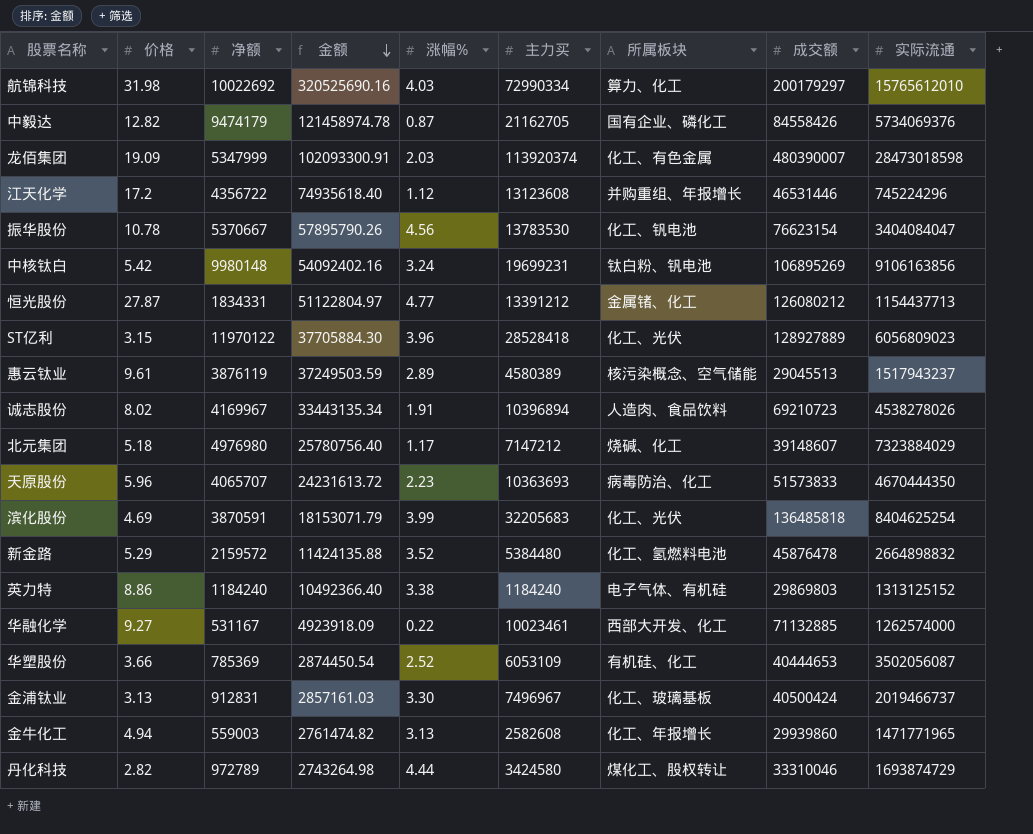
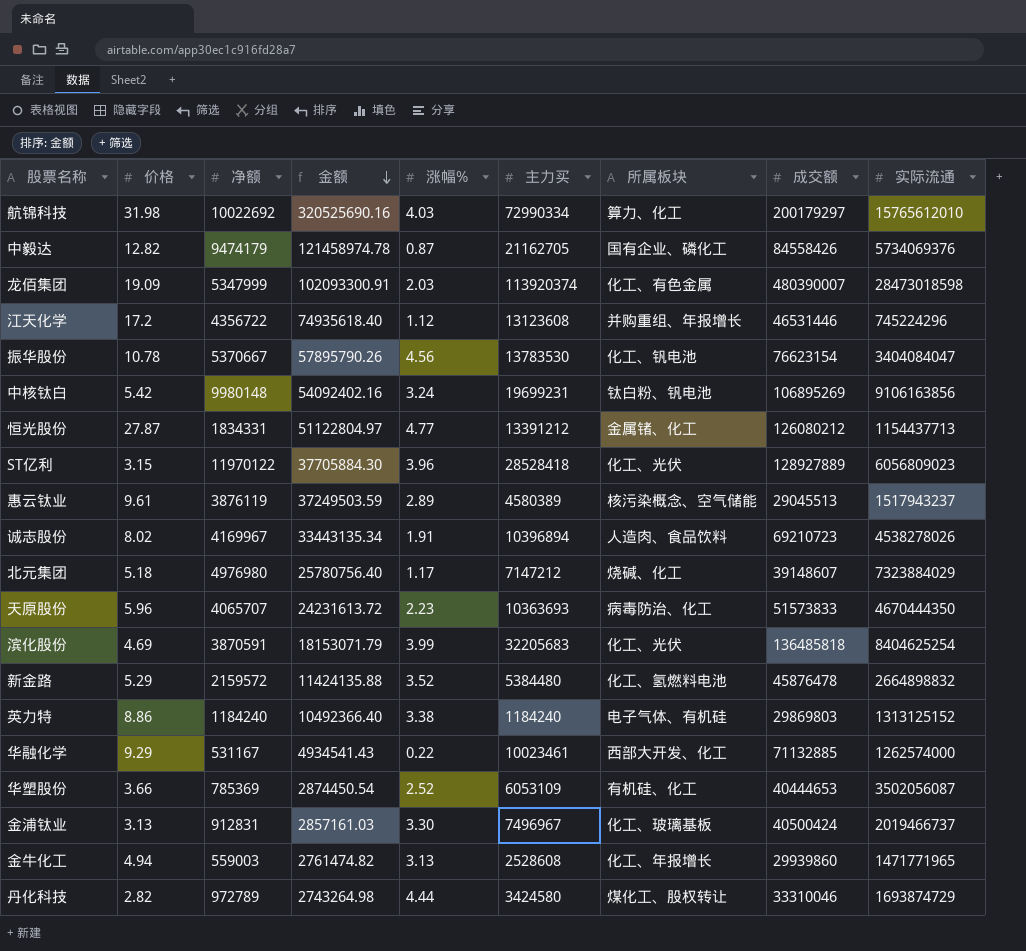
华融化学 | 价格: 9.27 -> 9.29
华融化学 | 金额: 4923918.09 -> 4934541.43
金牛化工 | 主力买: 2582608 -> 2528608

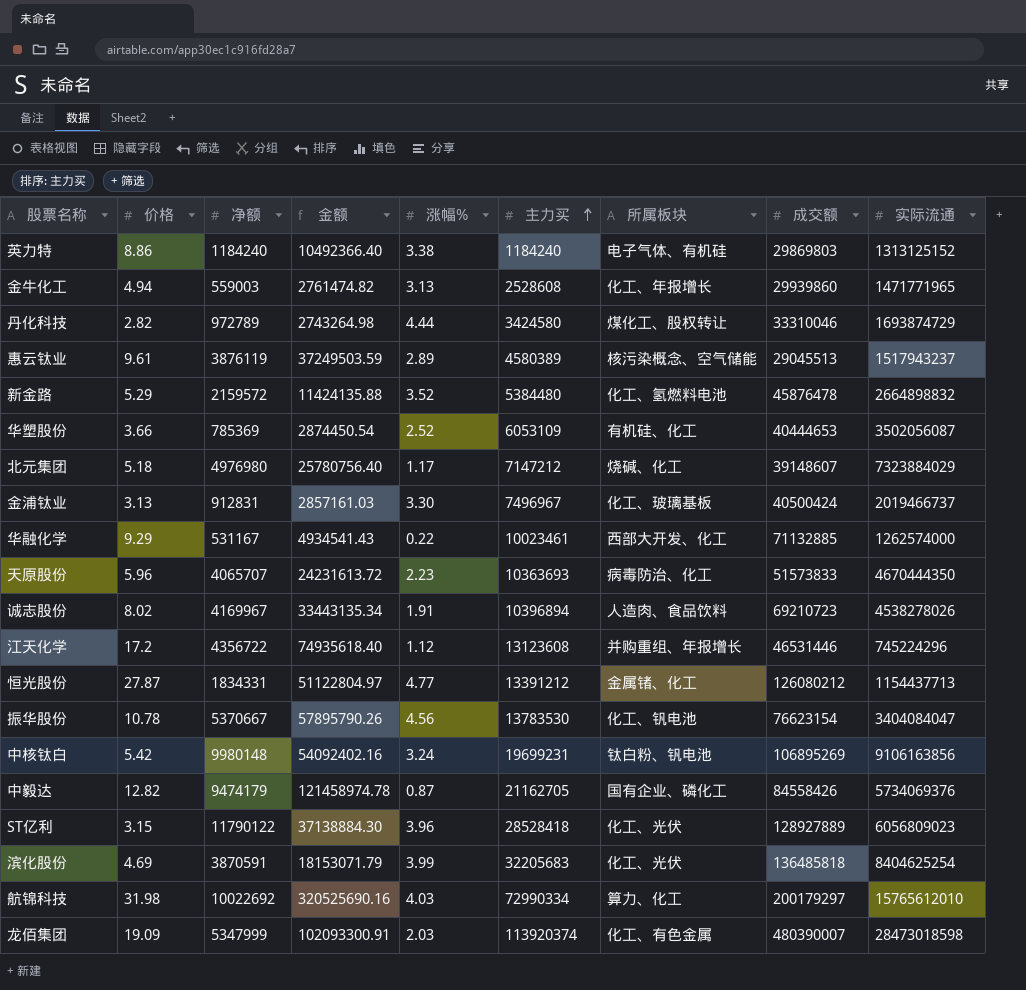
row order: 金额 descending -> 主力买 ascending
ST亿利 | 净额: 11970122 -> 11790122
ST亿利 | 金额: 37705884.30 -> 37138884.30

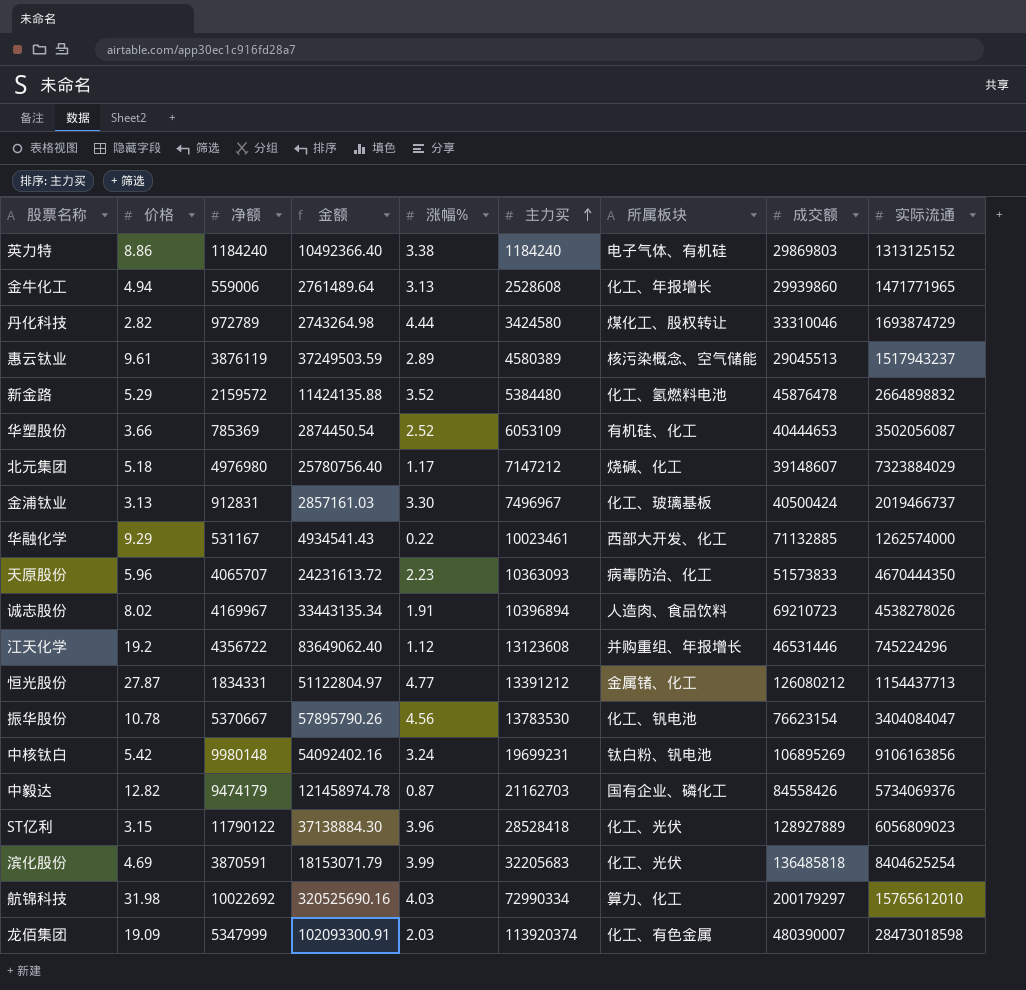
金牛化工 | 净额: 559003 -> 559006
金牛化工 | 金额: 2761474.82 -> 2761489.64
天原股份 | 主力买: 10363693 -> 10363093
江天化学 | 价格: 17.2 -> 19.2
江天化学 | 金额: 74935618.40 -> 83649062.40
中毅达 | 主力买: 21162705 -> 21162703

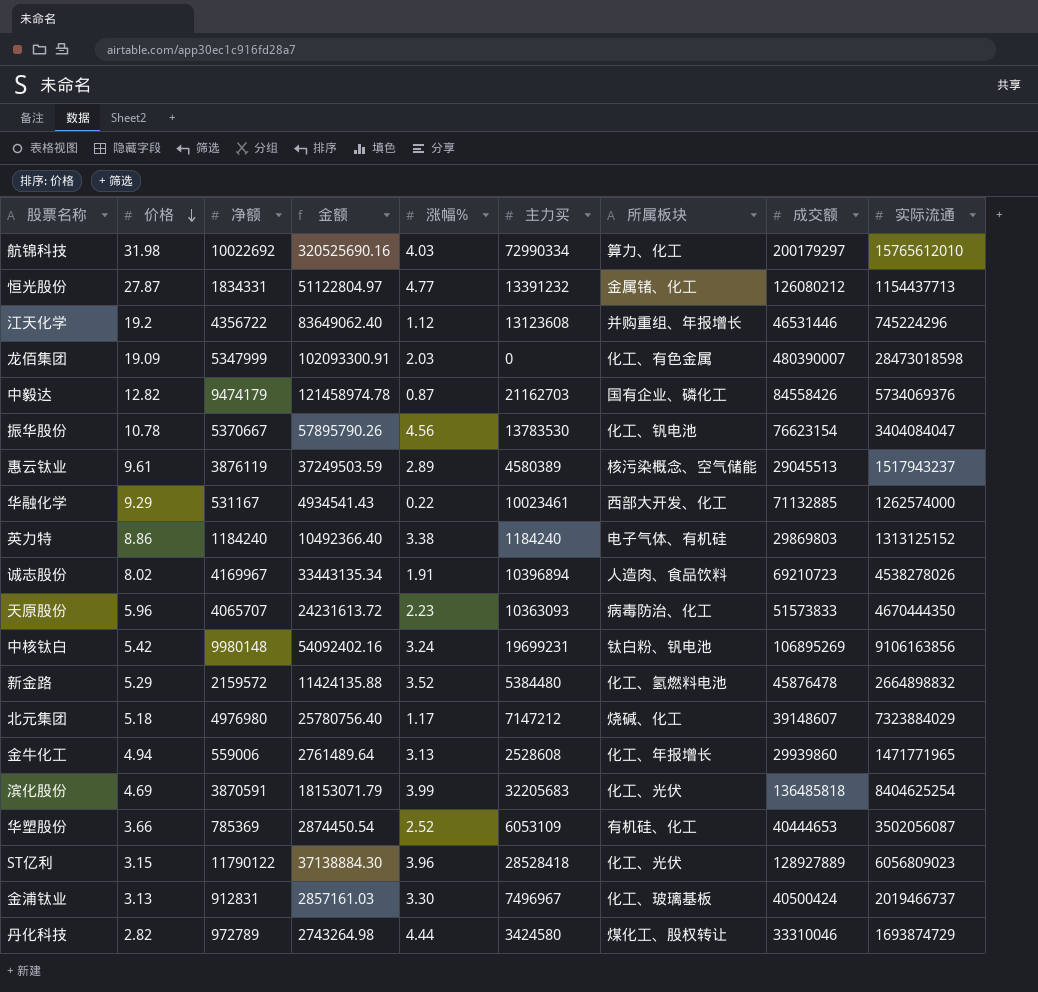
row order: 主力买 ascending -> 价格 descending
恒光股份 | 主力买: 13391212 -> 13391232
龙佰集团 | 主力买: 113920374 -> 0

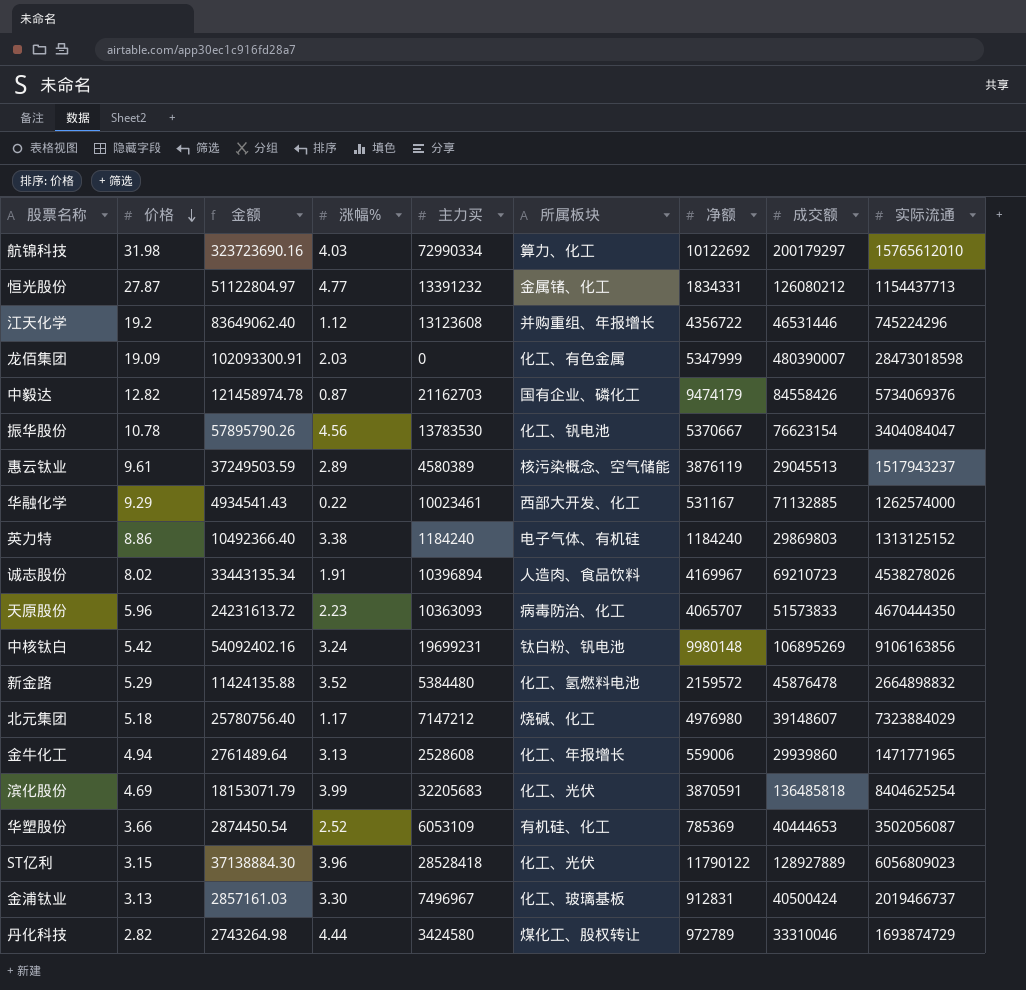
column 净额 | position: 3 -> 7
航锦科技 | 金额: 320525690.16 -> 323723690.16
航锦科技 | 净额: 10022692 -> 10122692

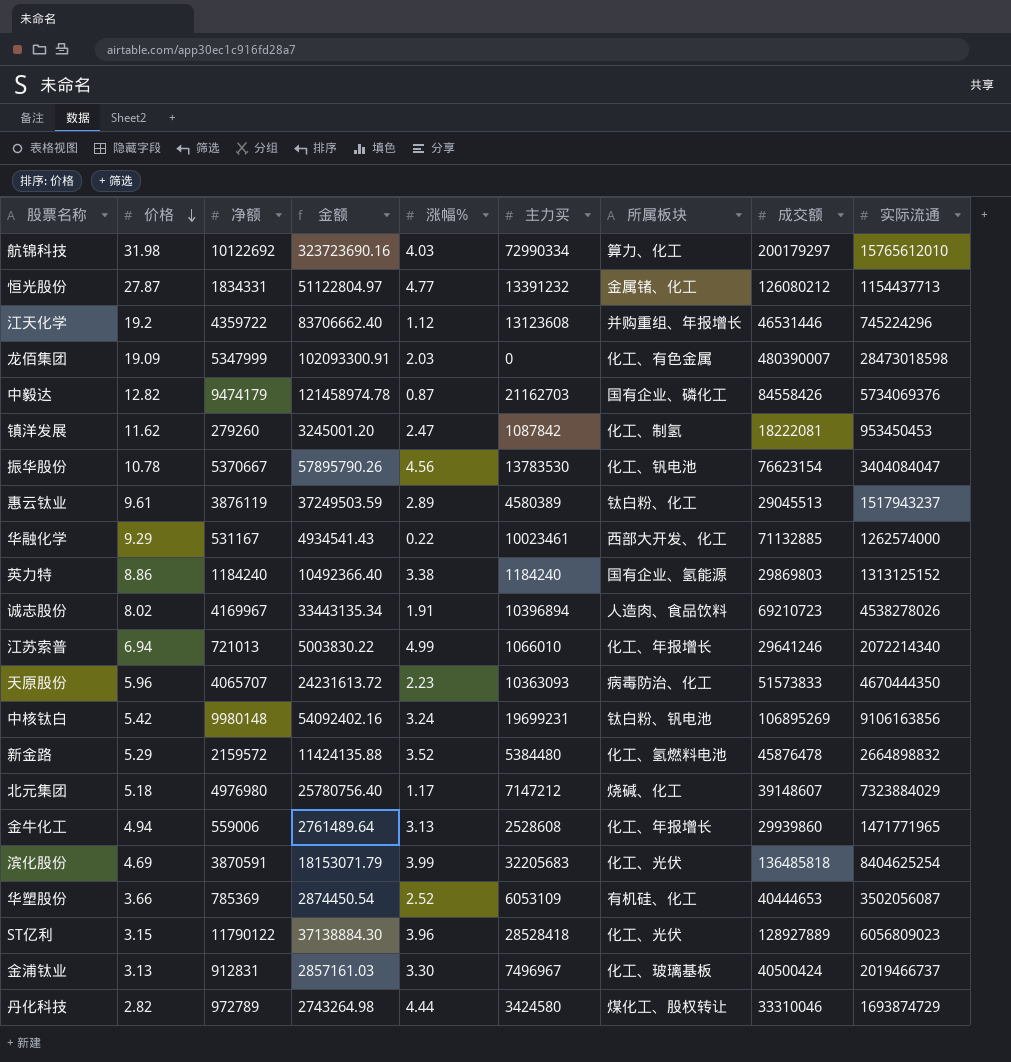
column 净额 | position: 7 -> 3
江天化学 | 净额: 4356722 -> 4359722
江天化学 | 金额: 83649062.40 -> 83706662.40
row 镇洋发展: none -> 11.62 | 279260 | 3245001.20 | 2.47 | 1087842 | 化工、制氢 | 18222081 | 953450453
惠云钛业 | 所属板块: 核污染概念、空气储能 -> 钛白粉、化工
英力特 | 所属板块: 电子气体、有机硅 -> 国有企业、氢能源
row 江苏索普: none -> 6.94 | 721013 | 5003830.22 | 4.99 | 1066010 | 化工、年报增长 | 29641246 | 2072214340

